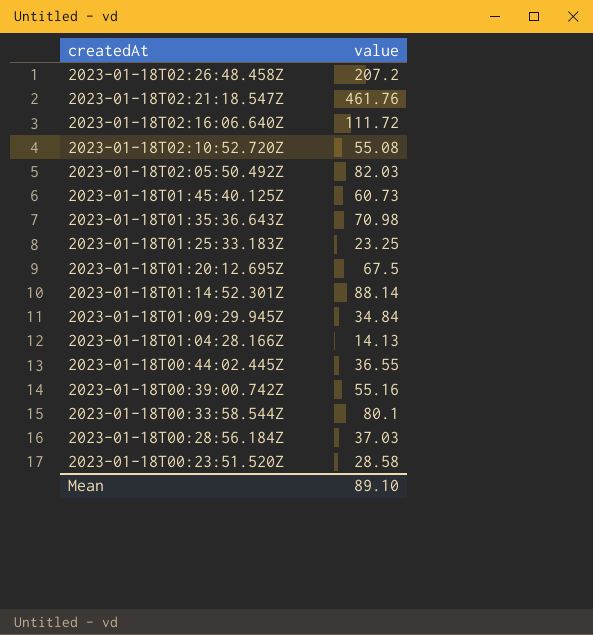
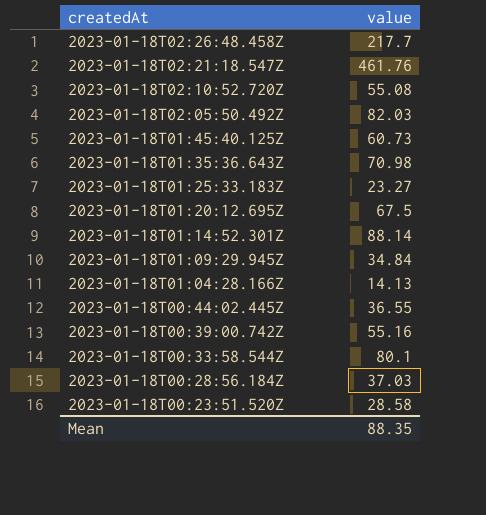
row 2023-01-18T02:16:06.640Z: 111.72 -> none
2023-01-18T02:26:48.458Z | value: 207.2 -> 217.7
2023-01-18T01:25:33.183Z | value: 23.25 -> 23.27
Mean | value: 89.10 -> 88.35

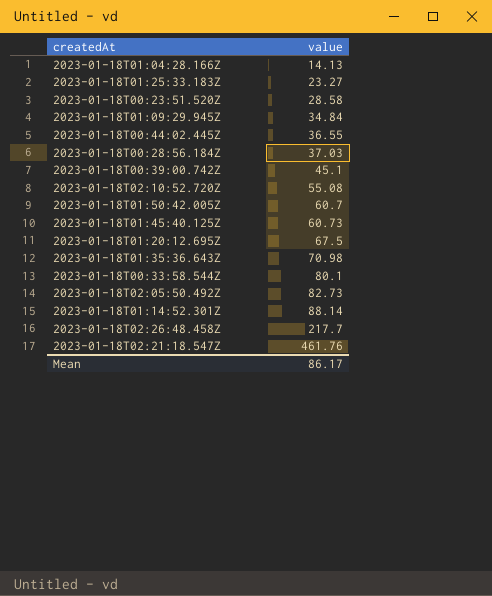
row order: createdAt descending -> value ascending
2023-01-18T00:39:00.742Z | value: 55.16 -> 45.1
row 2023-01-18T01:50:42.005Z: none -> 60.7
2023-01-18T02:05:50.492Z | value: 82.03 -> 82.73
Mean | value: 88.35 -> 86.17

